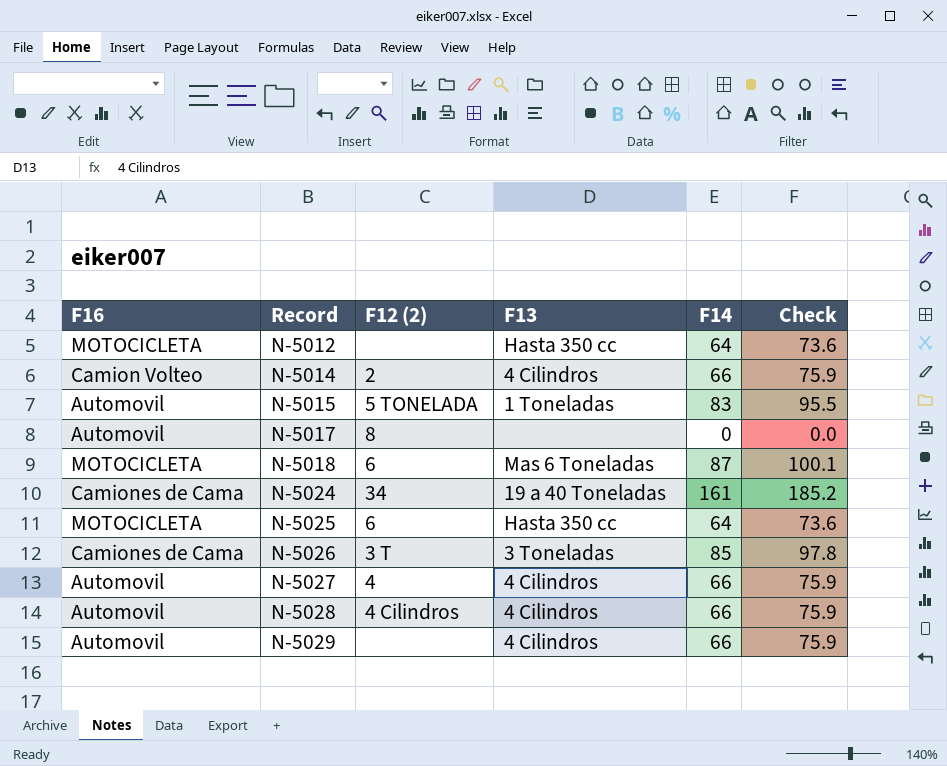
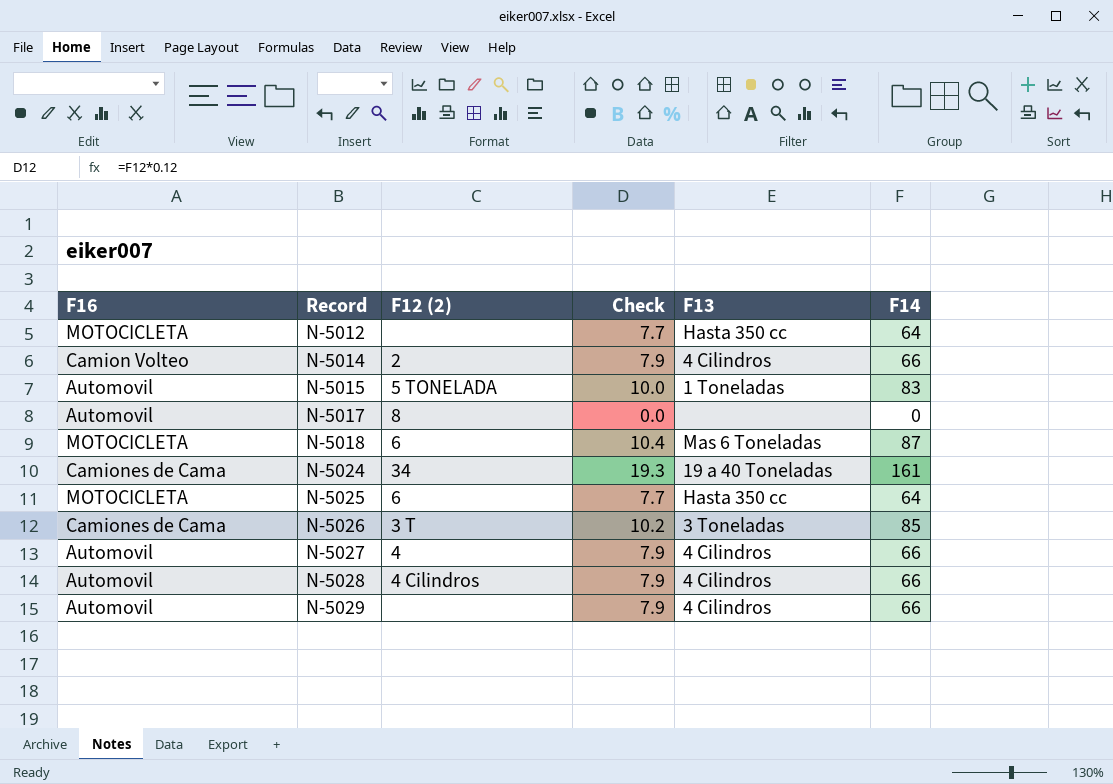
column Check | formula: [F14] * 1.15 -> [F14] * 0.12
column Check | position: 6 -> 4

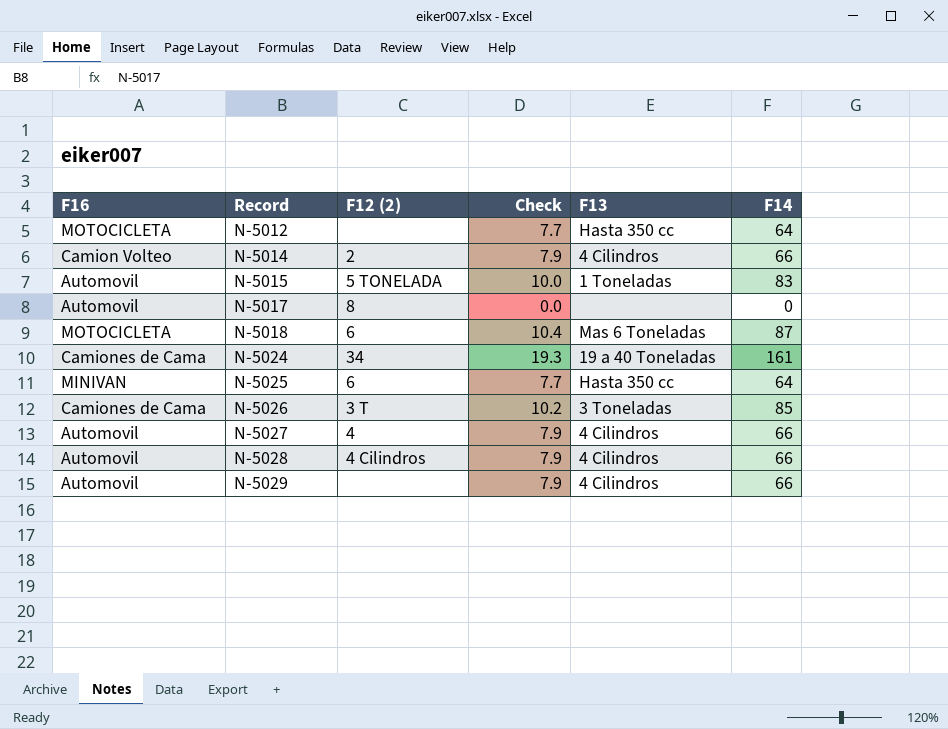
N-5025 | F16: MOTOCICLETA -> MINIVAN

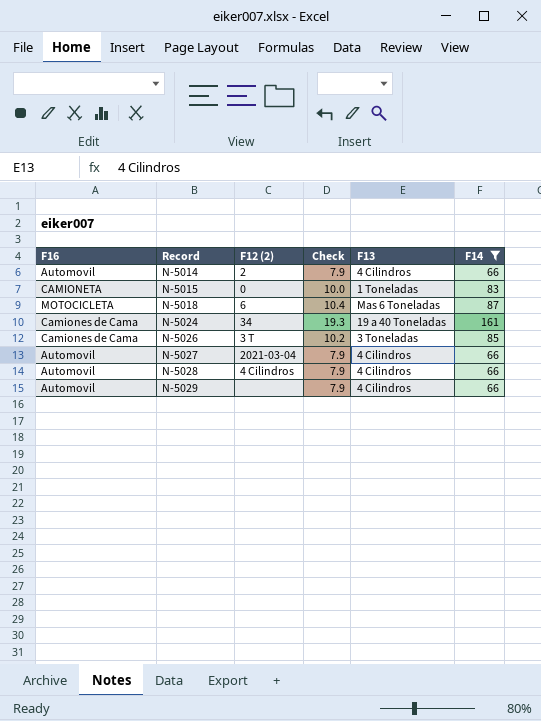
filter: none -> F14 >= 66
N-5014 | F16: Camion Volteo -> Automovil
N-5015 | F16: Automovil -> CAMIONETA
N-5015 | F12 (2): 5 TONELADA -> 0
N-5027 | F12 (2): 4 -> 2021-03-04

